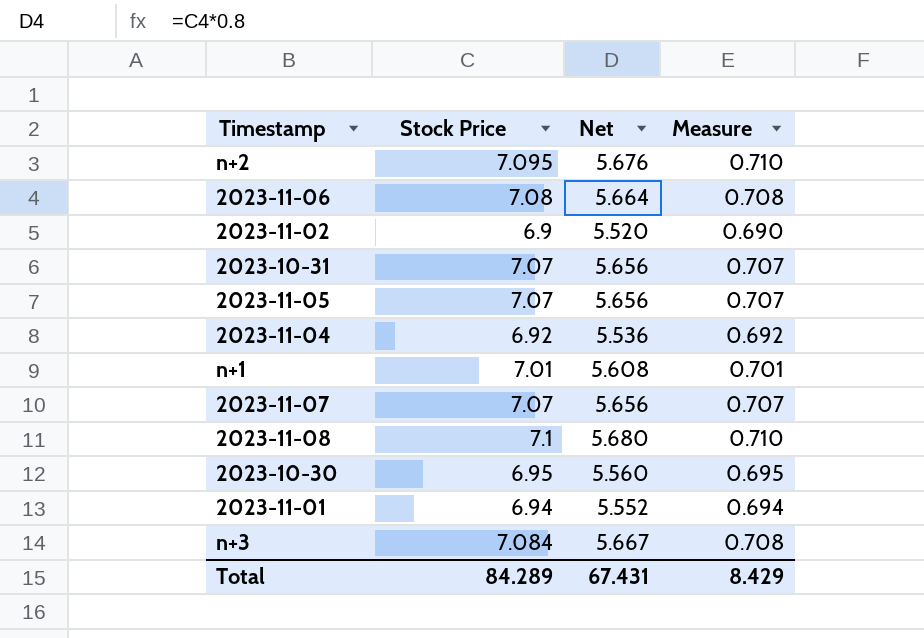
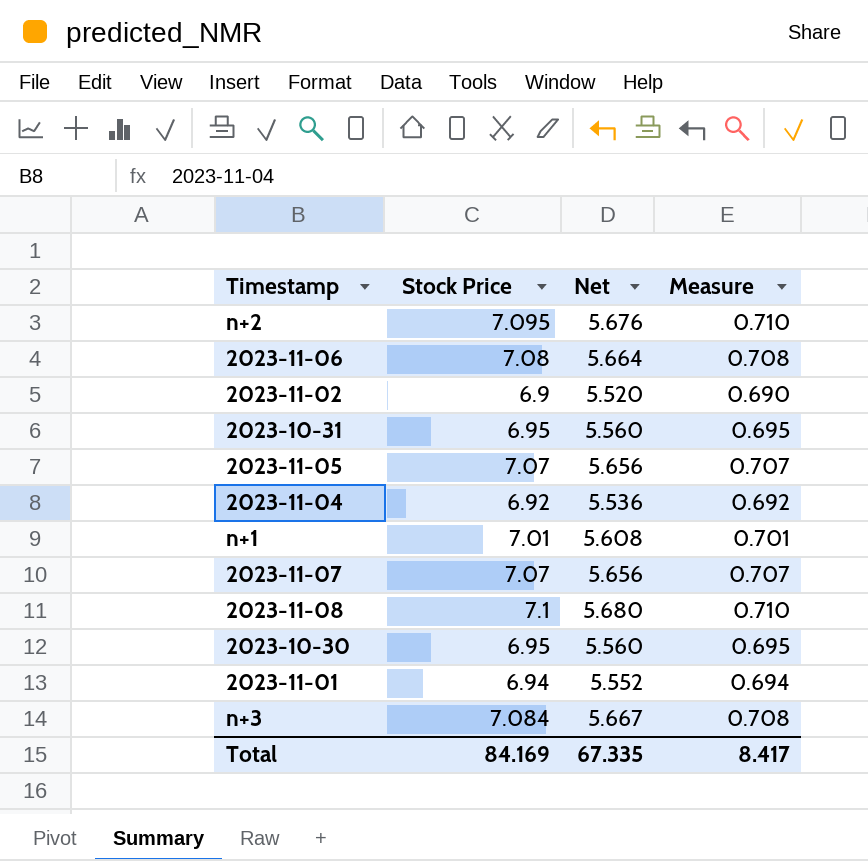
2023-10-31 | Stock Price: 7.07 -> 6.95
2023-10-31 | Net: 5.656 -> 5.560
2023-10-31 | Measure: 0.707 -> 0.695
Total | Stock Price: 84.289 -> 84.169
Total | Net: 67.431 -> 67.335
Total | Measure: 8.429 -> 8.417

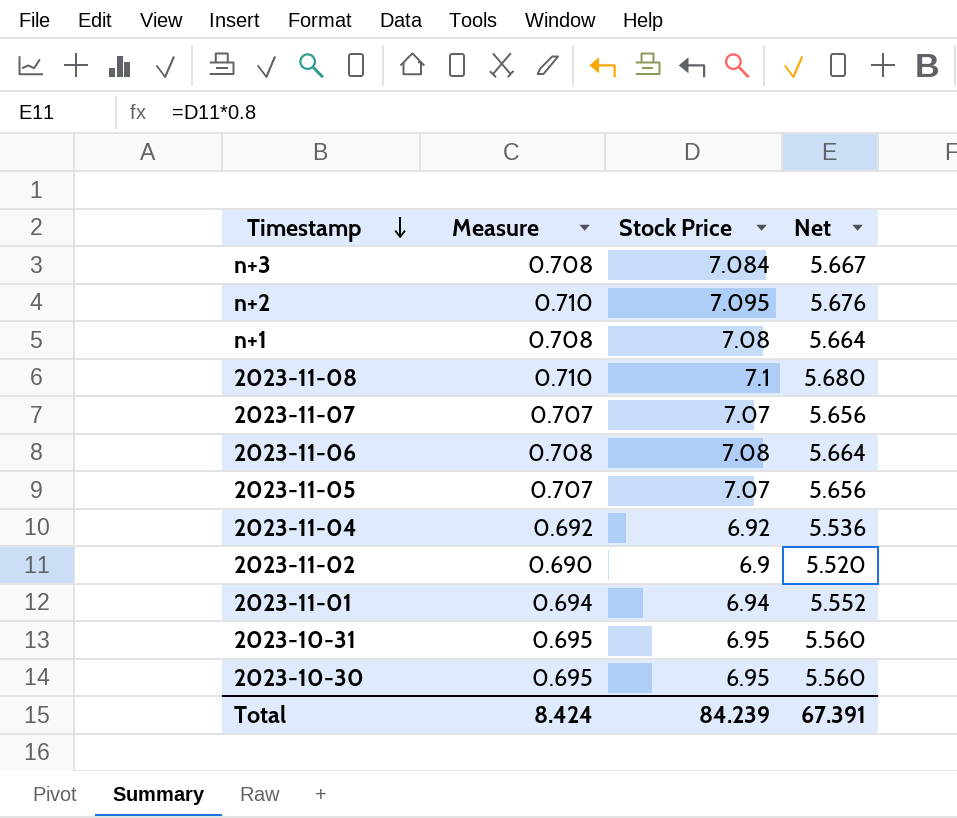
row order: none -> Timestamp descending
column Measure | position: 4 -> 2
n+1 | Measure: 0.701 -> 0.708
n+1 | Stock Price: 7.01 -> 7.08
n+1 | Net: 5.608 -> 5.664
Total | Measure: 8.417 -> 8.424
Total | Stock Price: 84.169 -> 84.239
Total | Net: 67.335 -> 67.391

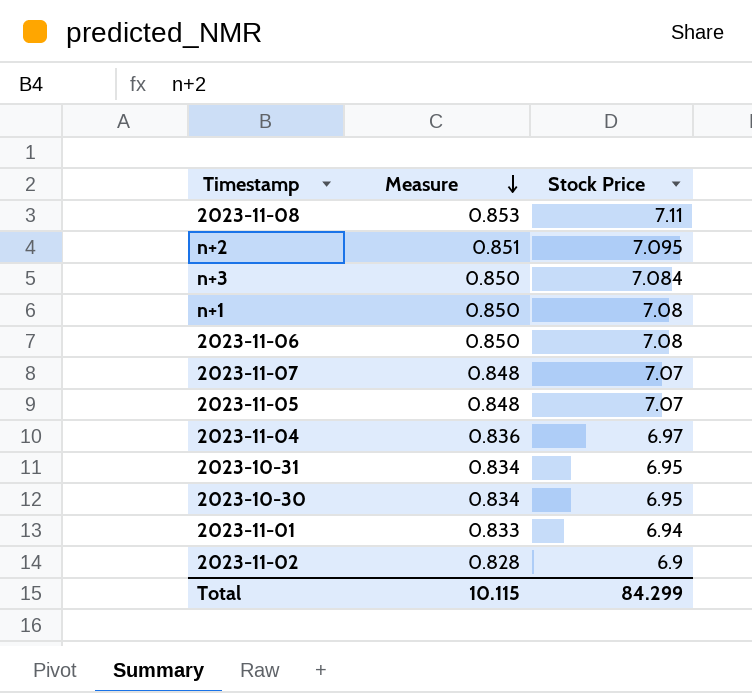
row order: Timestamp descending -> Measure descending
column Net | formula: [Stock Price] * 0.8 -> none
column Measure | formula: [Stock Price] * 0.1 -> [Stock Price] * 0.12
2023-11-08 | Stock Price: 7.1 -> 7.11
2023-11-04 | Stock Price: 6.92 -> 6.97
Total | Measure: 8.424 -> 10.115
Total | Stock Price: 84.239 -> 84.299

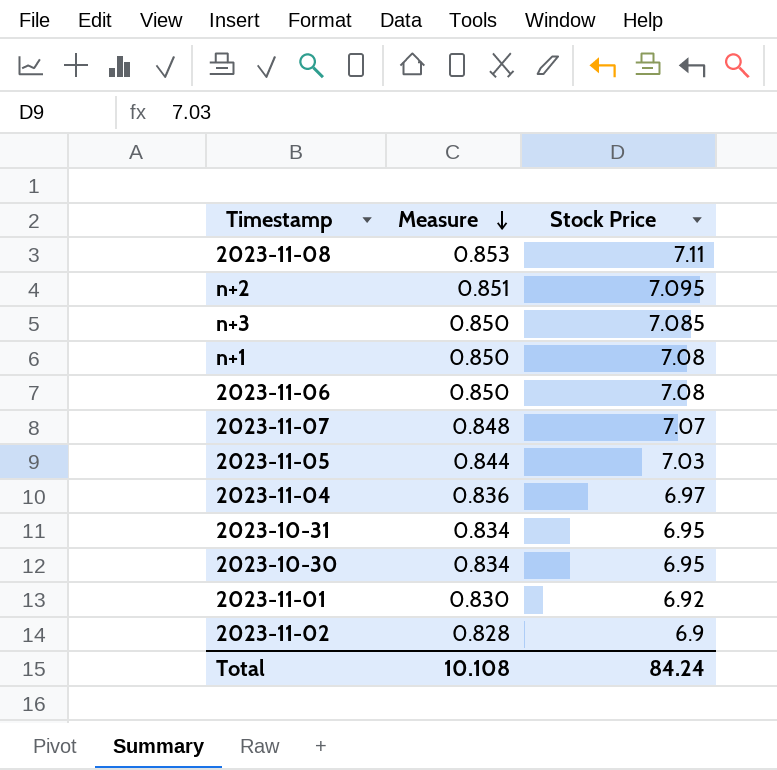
n+3 | Stock Price: 7.084 -> 7.085
2023-11-05 | Measure: 0.848 -> 0.844
2023-11-05 | Stock Price: 7.07 -> 7.03
2023-11-01 | Measure: 0.833 -> 0.830
2023-11-01 | Stock Price: 6.94 -> 6.92
Total | Measure: 10.115 -> 10.108
Total | Stock Price: 84.299 -> 84.24

